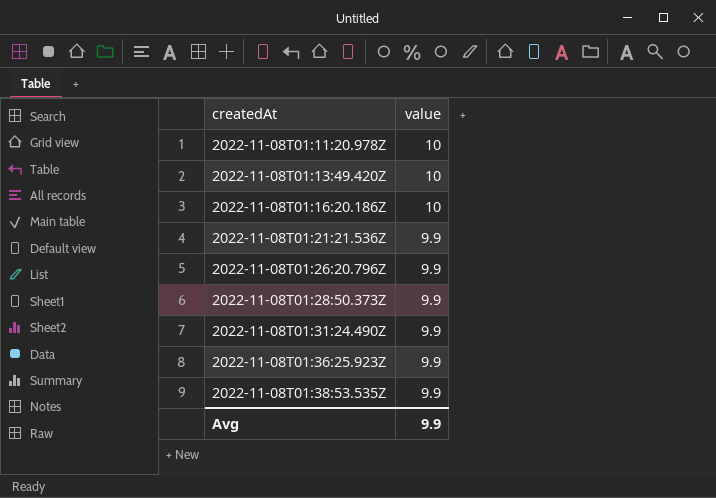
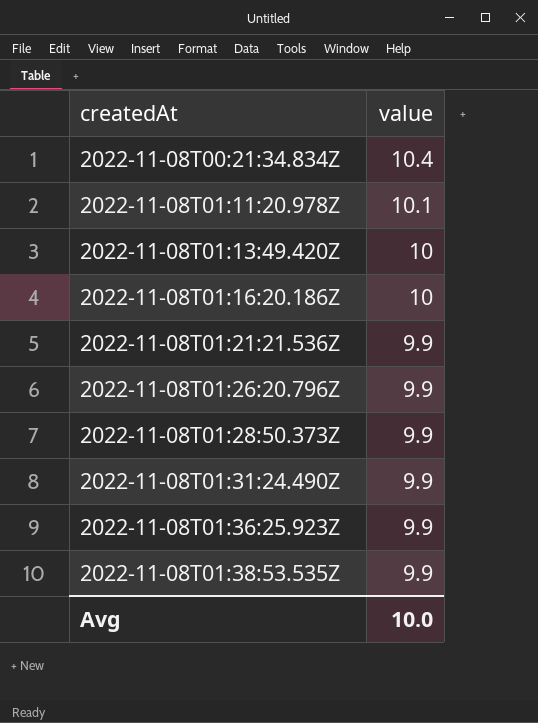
row 2022-11-08T00:21:34.834Z: none -> 10.4
2022-11-08T01:11:20.978Z | value: 10 -> 10.1
Avg | value: 9.9 -> 10.0

